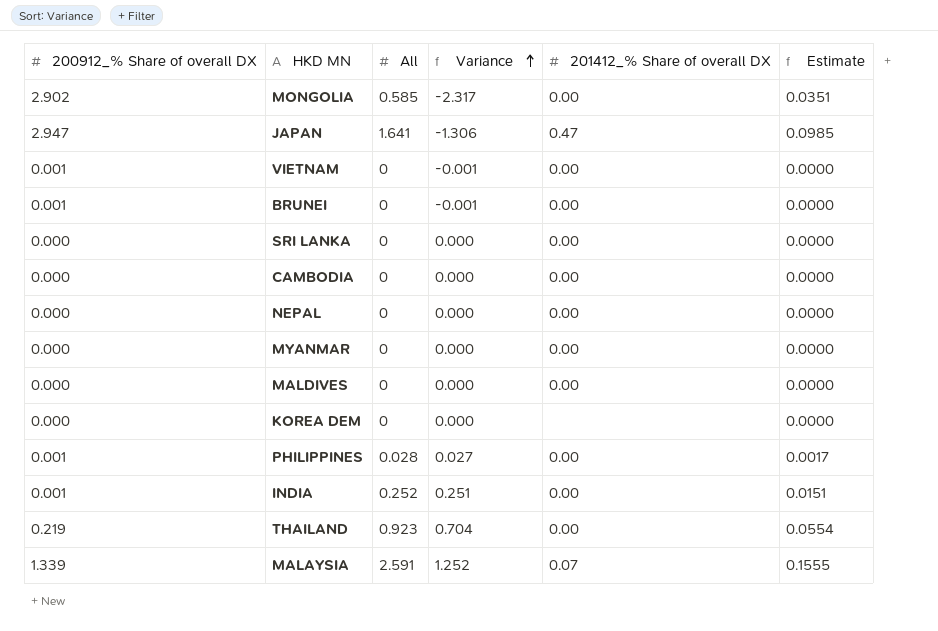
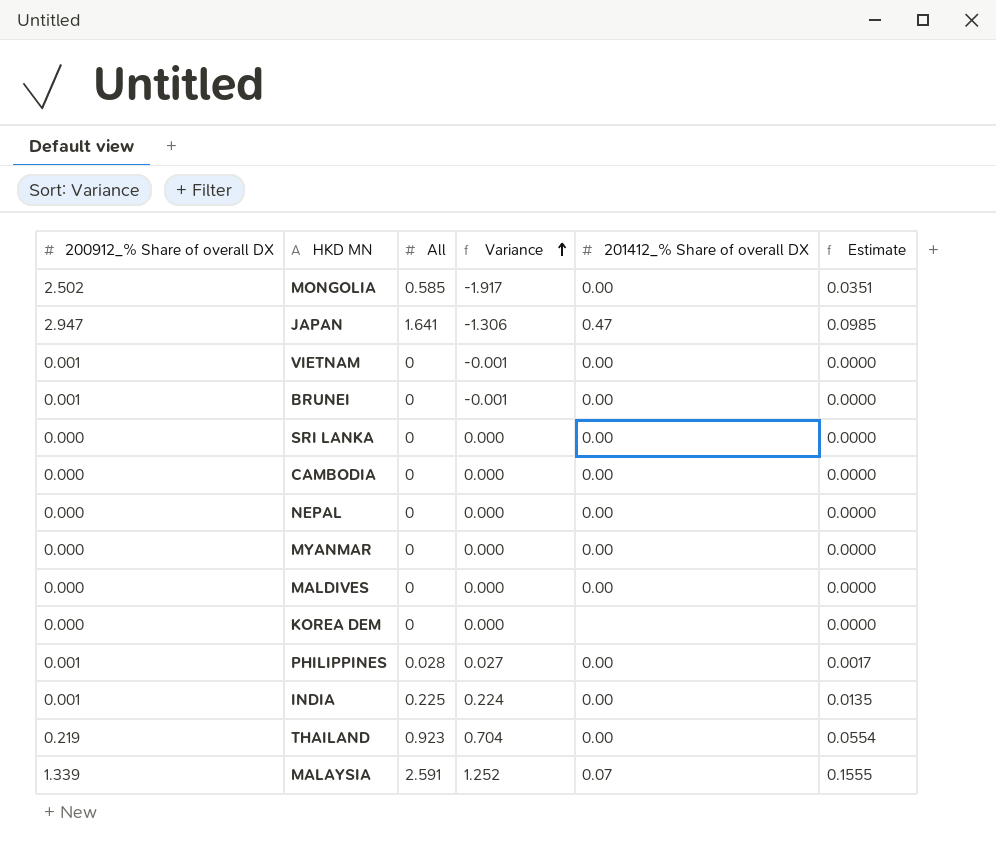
MONGOLIA | 200912_% Share of overall DX: 2.902 -> 2.502
MONGOLIA | Variance: -2.317 -> -1.917
INDIA | All: 0.252 -> 0.225
INDIA | Variance: 0.251 -> 0.224
INDIA | Estimate: 0.0151 -> 0.0135

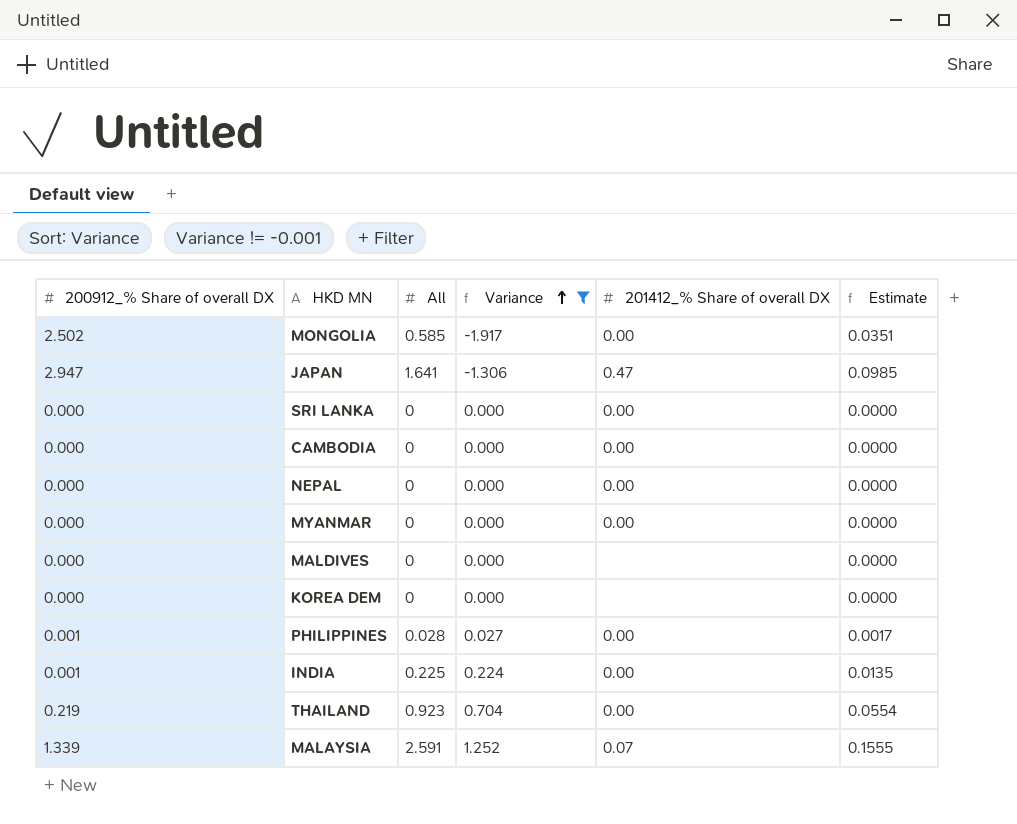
filter: none -> Variance != -0.001
MALDIVES | 201412_% Share of overall DX: 0.00 -> none

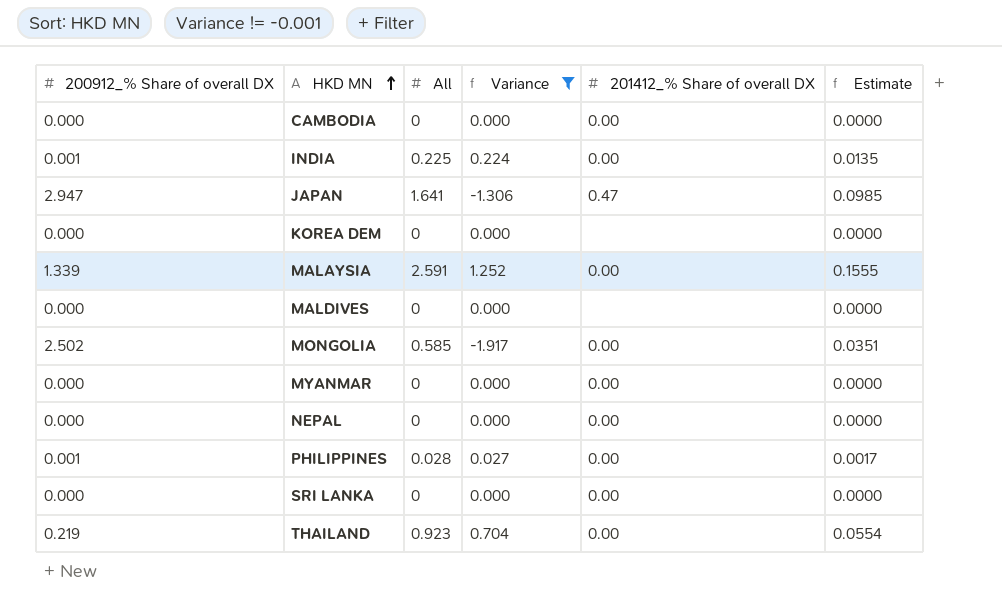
row order: Variance ascending -> HKD MN ascending
MALAYSIA | 201412_% Share of overall DX: 0.07 -> 0.00

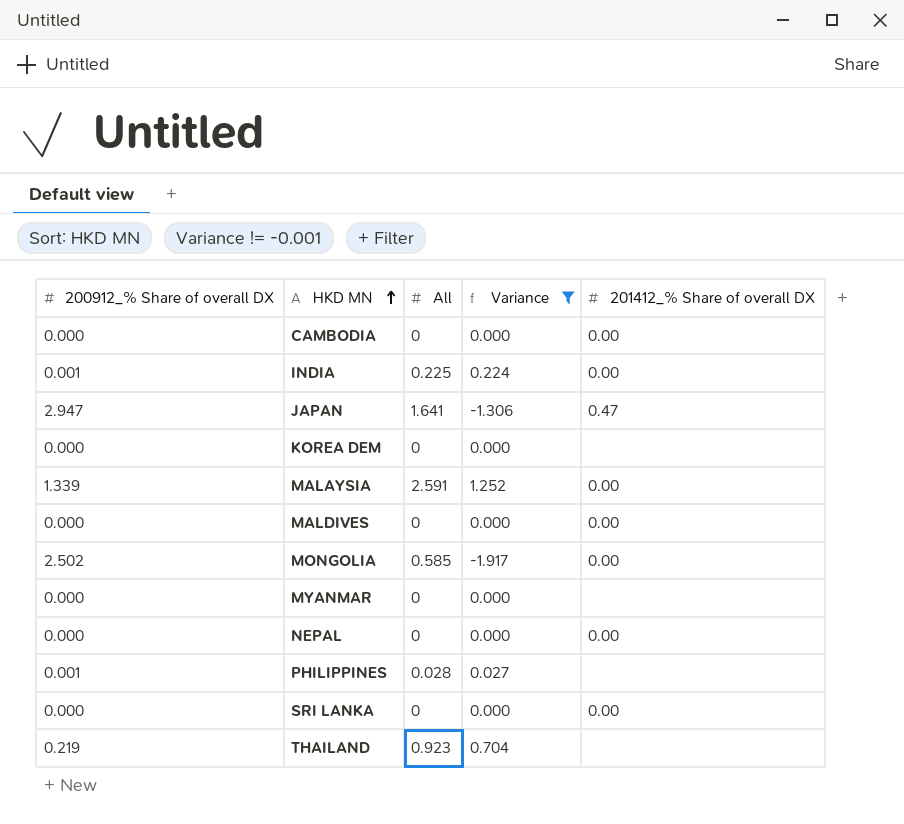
column Estimate | formula: [All] * 0.06 -> none
MALDIVES | 201412_% Share of overall DX: none -> 0.00
MYANMAR | 201412_% Share of overall DX: 0.00 -> none
PHILIPPINES | 201412_% Share of overall DX: 0.00 -> none
THAILAND | 201412_% Share of overall DX: 0.00 -> none

